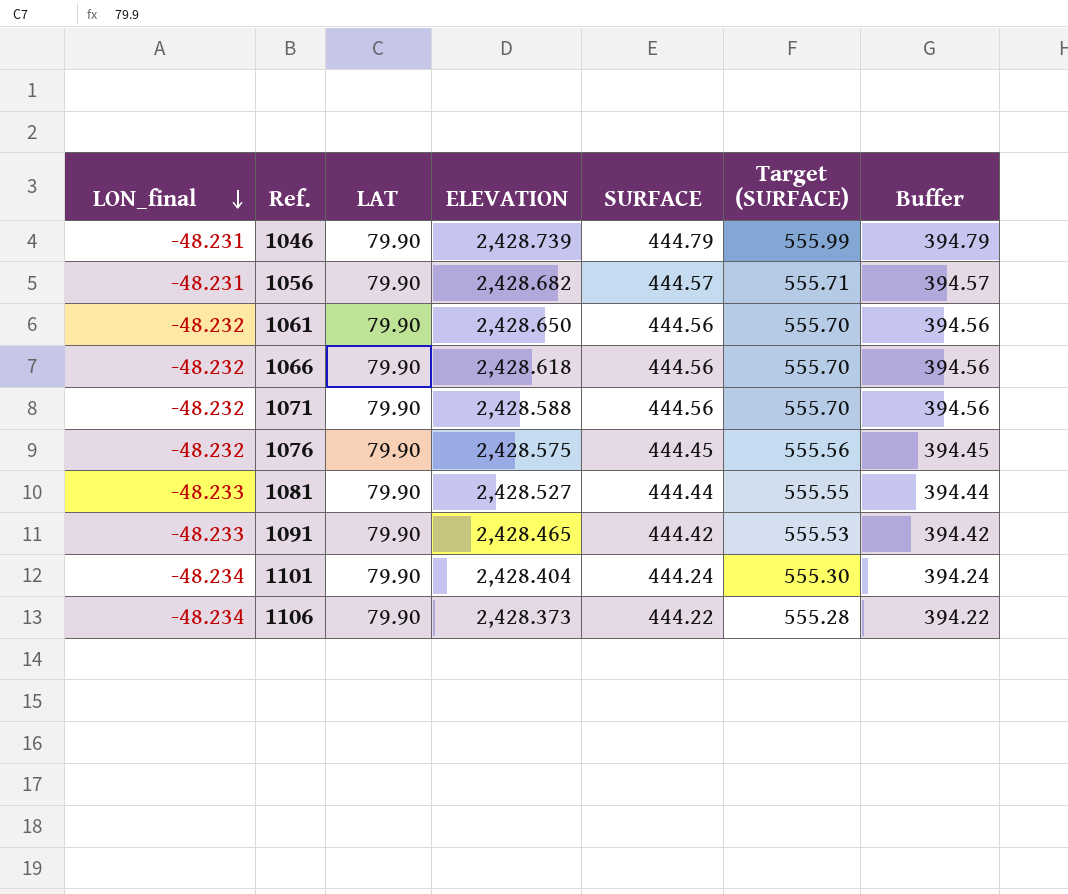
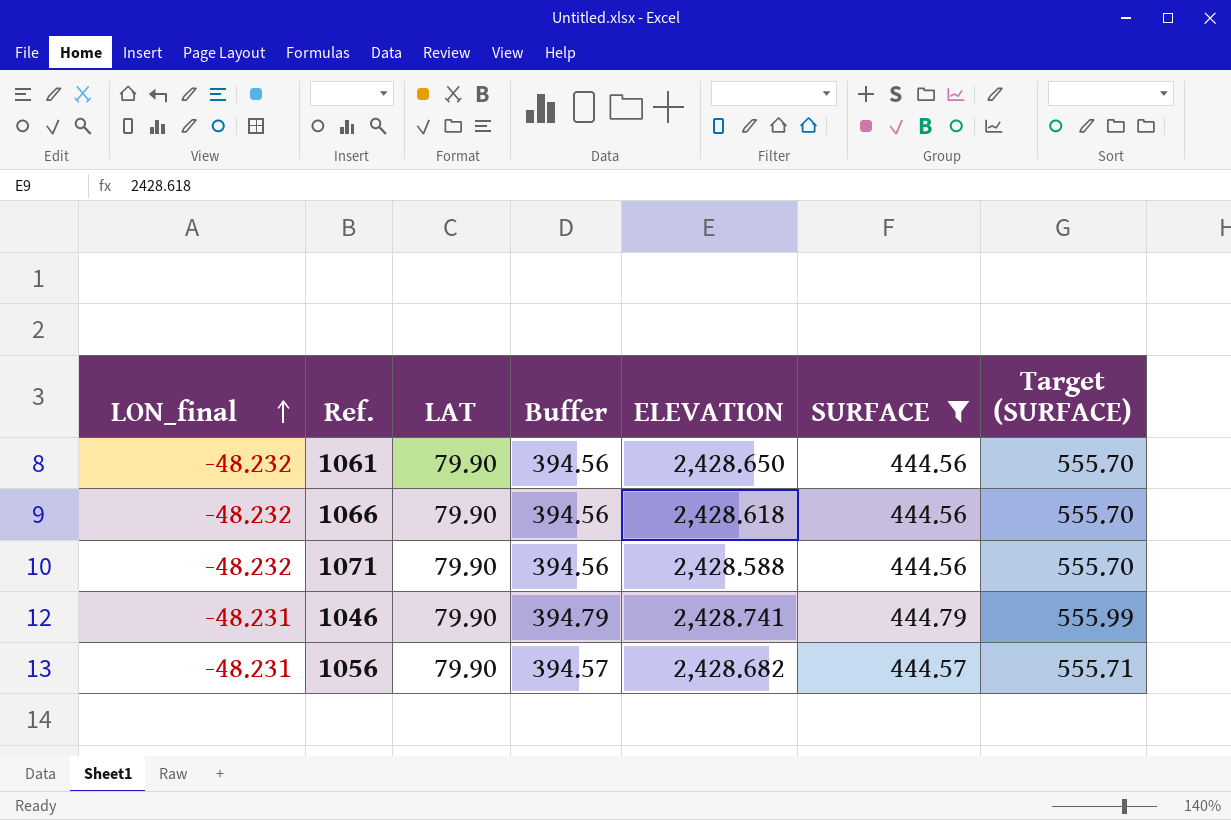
filter: none -> SURFACE >= 444.56
row order: LON_final descending -> LON_final ascending
column Buffer | position: 7 -> 4
1046 | ELEVATION: 2,428.739 -> 2,428.741

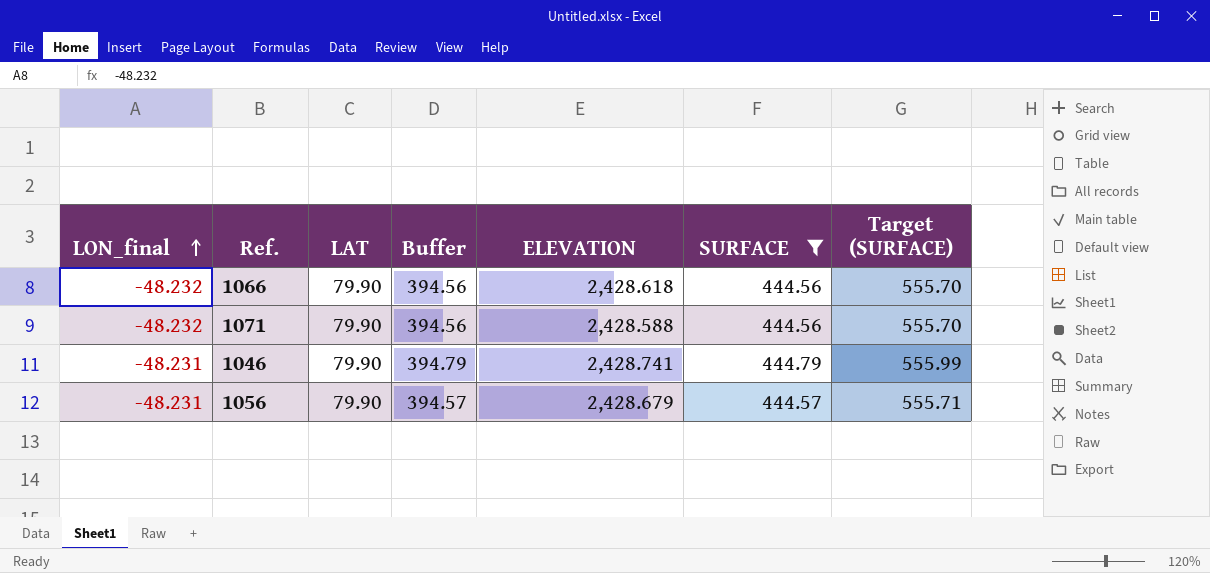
row 1061: -48.232 | 79.90 | 394.56 | 2,428.650 | 444.56 | 555.70 -> none
1056 | ELEVATION: 2,428.682 -> 2,428.679

